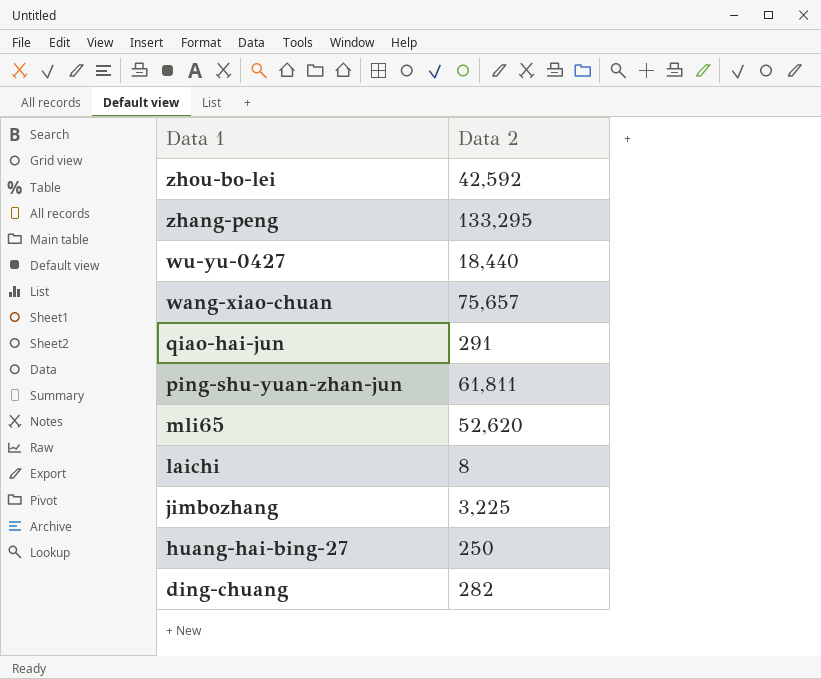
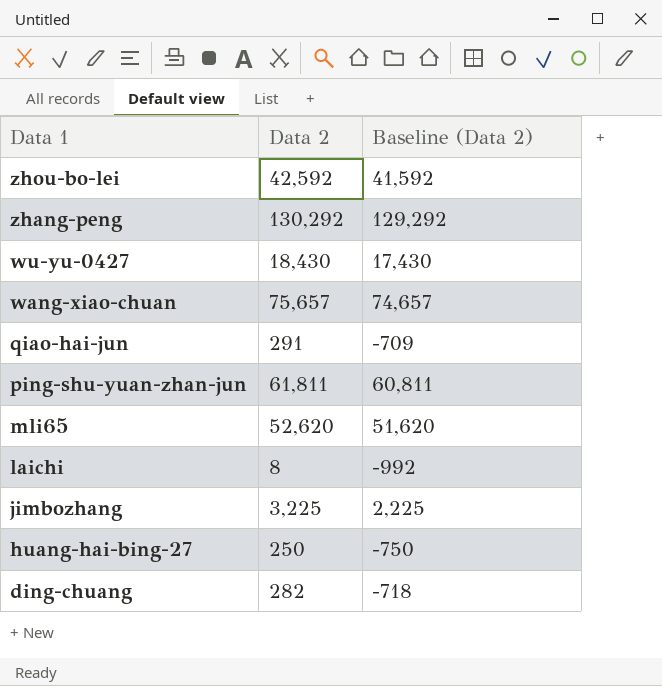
column Baseline (Data 2) | formula: none -> [Data 2] - 1000
zhang-peng | Data 2: 133,295 -> 130,292
wu-yu-0427 | Data 2: 18,440 -> 18,430

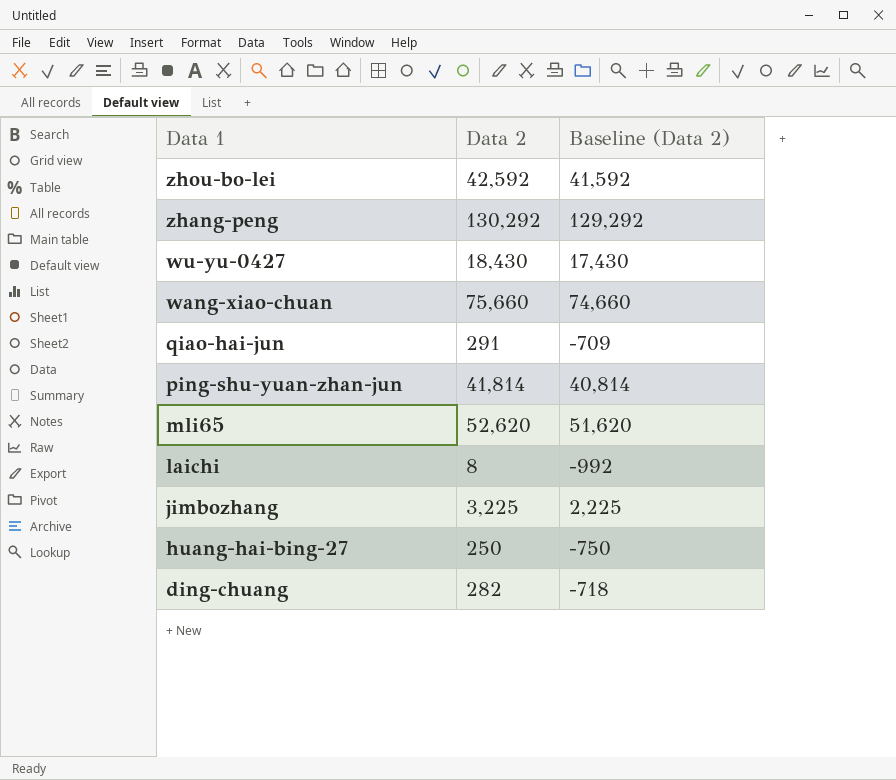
wang-xiao-chuan | Data 2: 75,657 -> 75,660
wang-xiao-chuan | Baseline (Data 2): 74,657 -> 74,660
ping-shu-yuan-zhan-jun | Data 2: 61,811 -> 41,814
ping-shu-yuan-zhan-jun | Baseline (Data 2): 60,811 -> 40,814

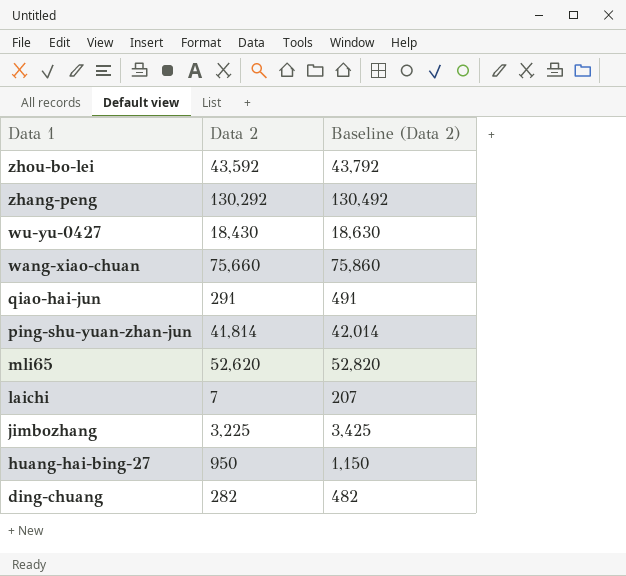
column Baseline (Data 2) | formula: [Data 2] - 1000 -> [Data 2] + 200
zhou-bo-lei | Data 2: 42,592 -> 43,592
laichi | Data 2: 8 -> 7
huang-hai-bing-27 | Data 2: 250 -> 950

